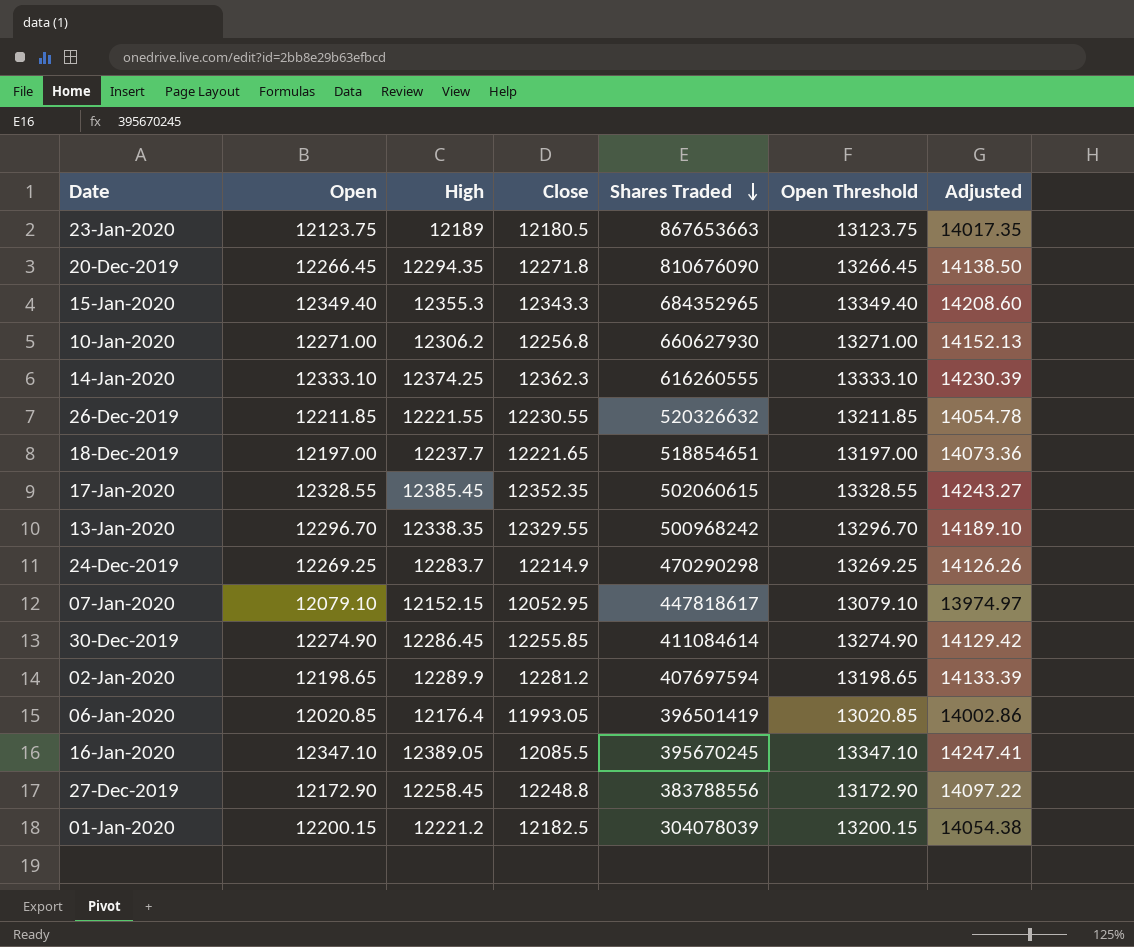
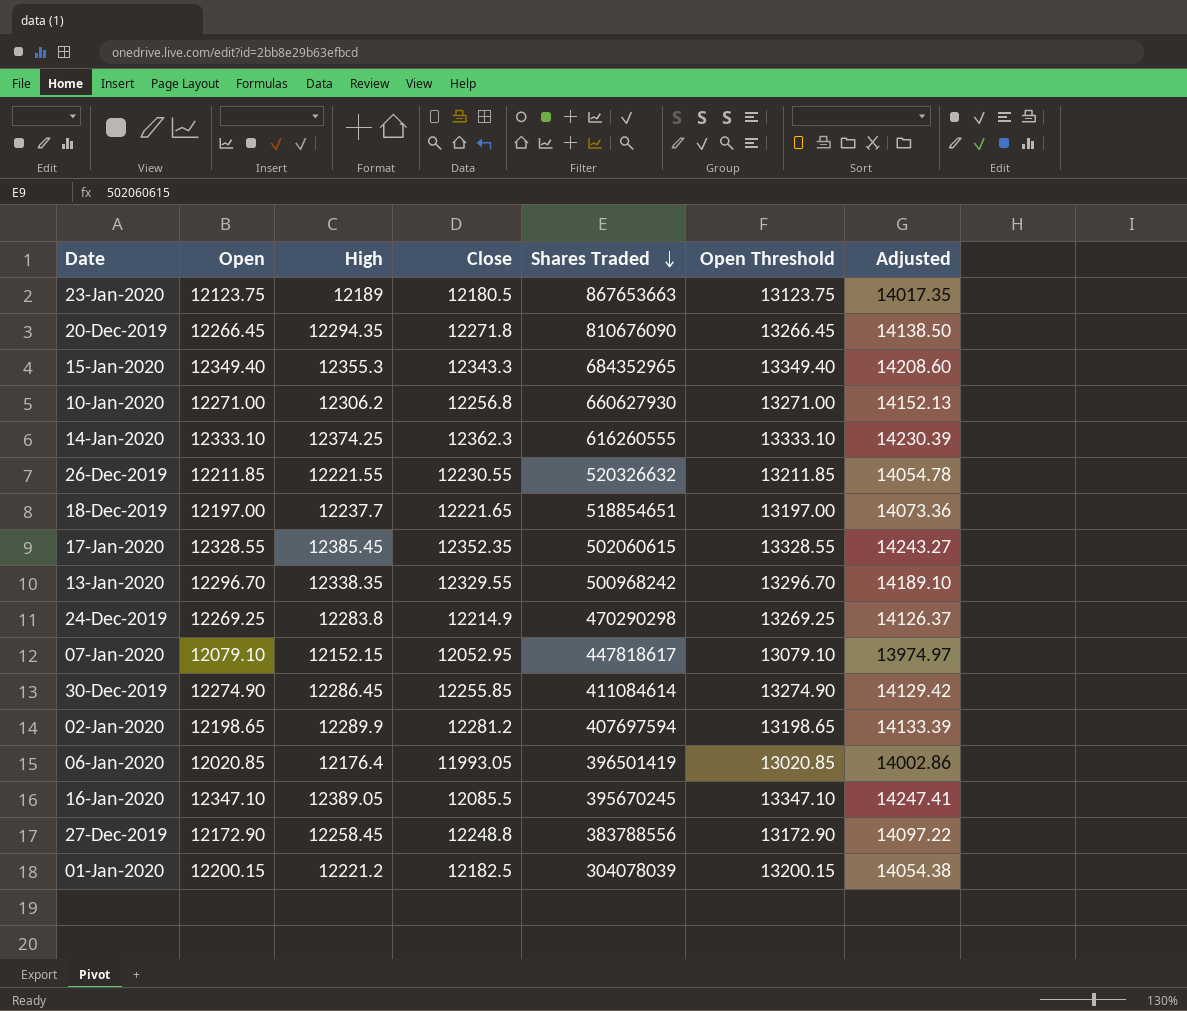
24-Dec-2019 | High: 12283.7 -> 12283.8
24-Dec-2019 | Adjusted: 14126.26 -> 14126.37

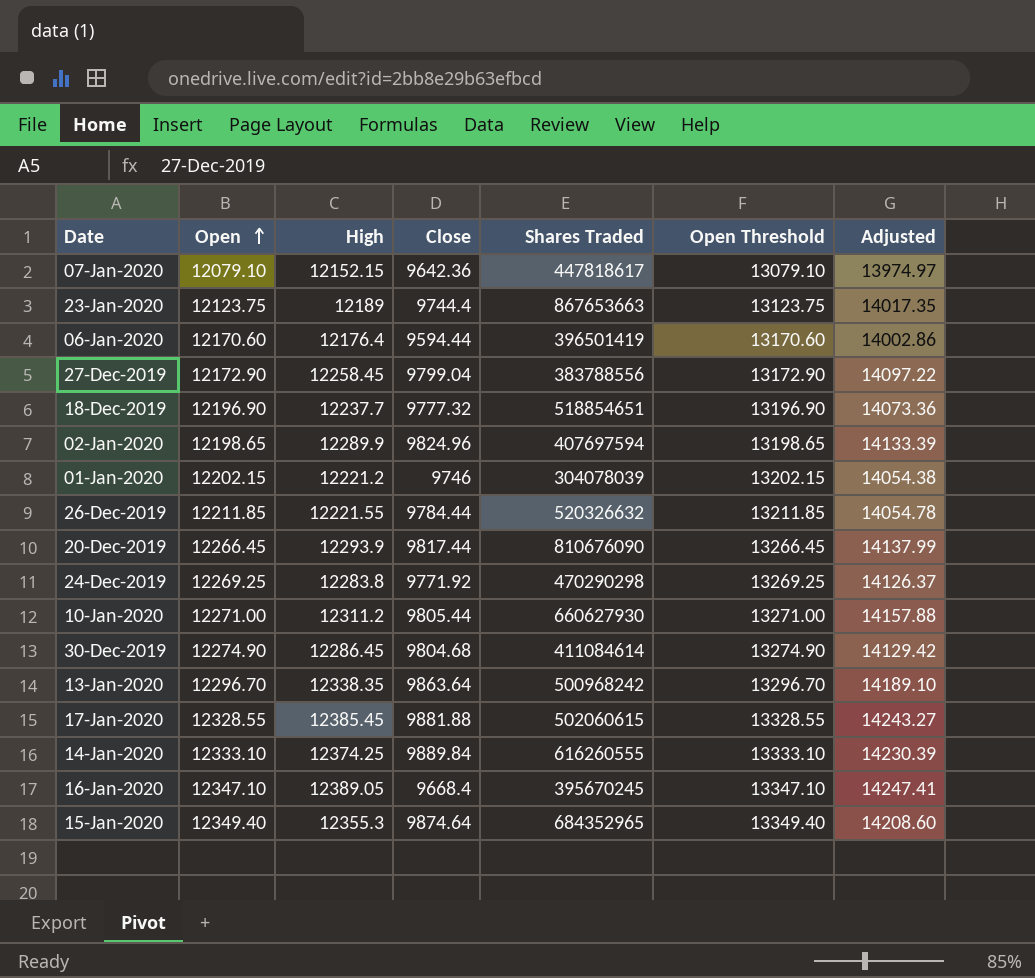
row order: Shares Traded descending -> Open ascending
07-Jan-2020 | Close: 12052.95 -> 9642.36
23-Jan-2020 | Close: 12180.5 -> 9744.4
06-Jan-2020 | Open: 12020.85 -> 12170.60
06-Jan-2020 | Close: 11993.05 -> 9594.44
06-Jan-2020 | Open Threshold: 13020.85 -> 13170.60
27-Dec-2019 | Close: 12248.8 -> 9799.04
18-Dec-2019 | Open: 12197.00 -> 12196.90
18-Dec-2019 | Close: 12221.65 -> 9777.32
18-Dec-2019 | Open Threshold: 13197.00 -> 13196.90
02-Jan-2020 | Close: 12281.2 -> 9824.96
01-Jan-2020 | Open: 12200.15 -> 12202.15
01-Jan-2020 | Close: 12182.5 -> 9746
01-Jan-2020 | Open Threshold: 13200.15 -> 13202.15
26-Dec-2019 | Close: 12230.55 -> 9784.44
20-Dec-2019 | High: 12294.35 -> 12293.9
20-Dec-2019 | Close: 12271.8 -> 9817.44
20-Dec-2019 | Adjusted: 14138.50 -> 14137.99
24-Dec-2019 | Close: 12214.9 -> 9771.92
10-Jan-2020 | High: 12306.2 -> 12311.2
10-Jan-2020 | Close: 12256.8 -> 9805.44
10-Jan-2020 | Adjusted: 14152.13 -> 14157.88
30-Dec-2019 | Close: 12255.85 -> 9804.68
13-Jan-2020 | Close: 12329.55 -> 9863.64
17-Jan-2020 | Close: 12352.35 -> 9881.88
14-Jan-2020 | Close: 12362.3 -> 9889.84
16-Jan-2020 | Close: 12085.5 -> 9668.4
15-Jan-2020 | Close: 12343.3 -> 9874.64

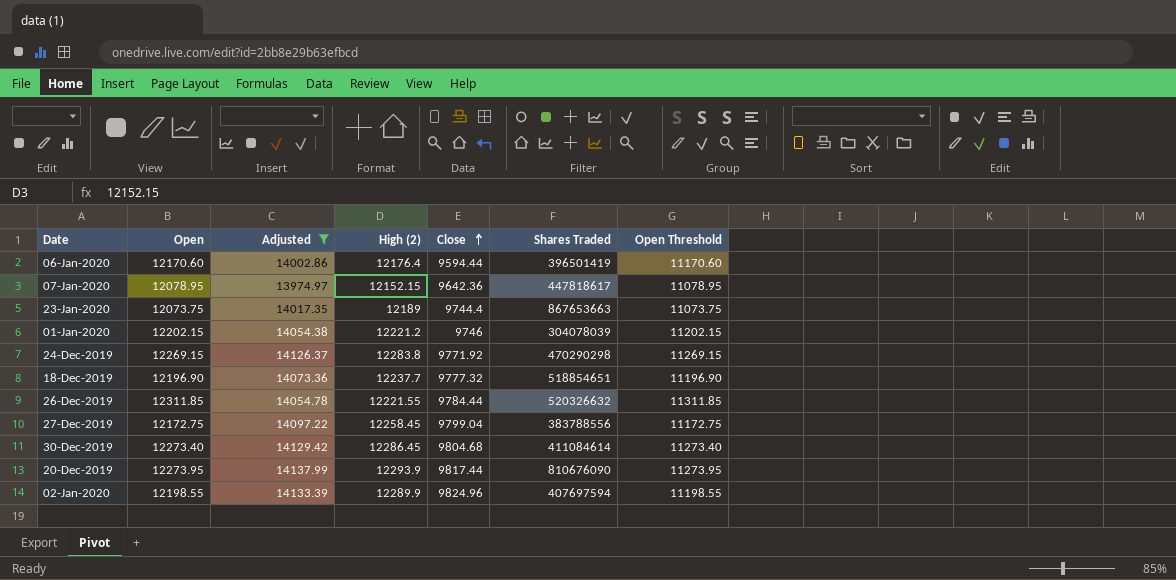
filter: none -> Adjusted <= 14137.99
row order: Open ascending -> Close ascending
column Adjusted | position: 7 -> 3
column name: High -> High (2)
column Open Threshold | formula: [Open] + 1000 -> [Open] - 1000
07-Jan-2020 | Open: 12079.10 -> 12078.95
23-Jan-2020 | Open: 12123.75 -> 12073.75
24-Dec-2019 | Open: 12269.25 -> 12269.15
26-Dec-2019 | Open: 12211.85 -> 12311.85
27-Dec-2019 | Open: 12172.90 -> 12172.75
30-Dec-2019 | Open: 12274.90 -> 12273.40
20-Dec-2019 | Open: 12266.45 -> 12273.95
02-Jan-2020 | Open: 12198.65 -> 12198.55

